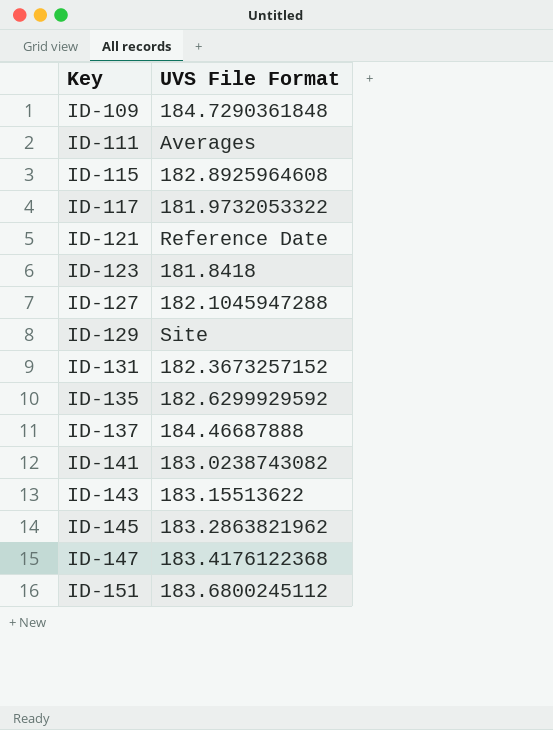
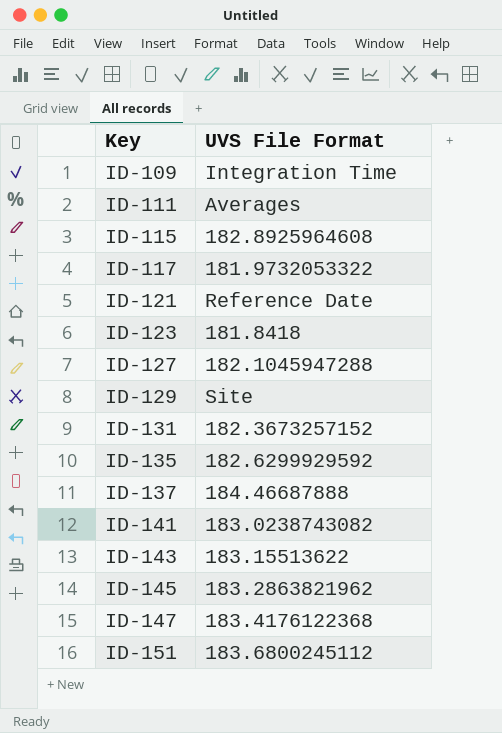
ID-109 | UVS File Format: 184.7290361848 -> Integration Time

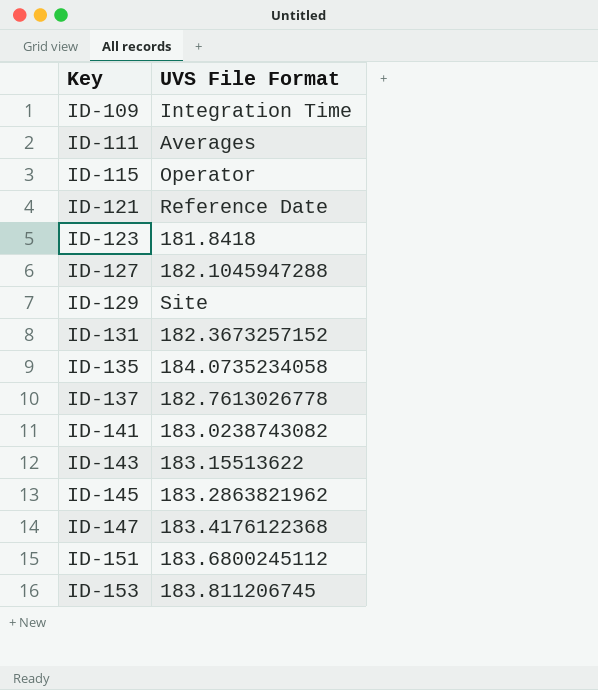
row ID-117: 181.9732053322 -> none
ID-115 | UVS File Format: 182.8925964608 -> Operator
ID-135 | UVS File Format: 182.6299929592 -> 184.0735234058
ID-137 | UVS File Format: 184.46687888 -> 182.7613026778
row ID-153: none -> 183.811206745

